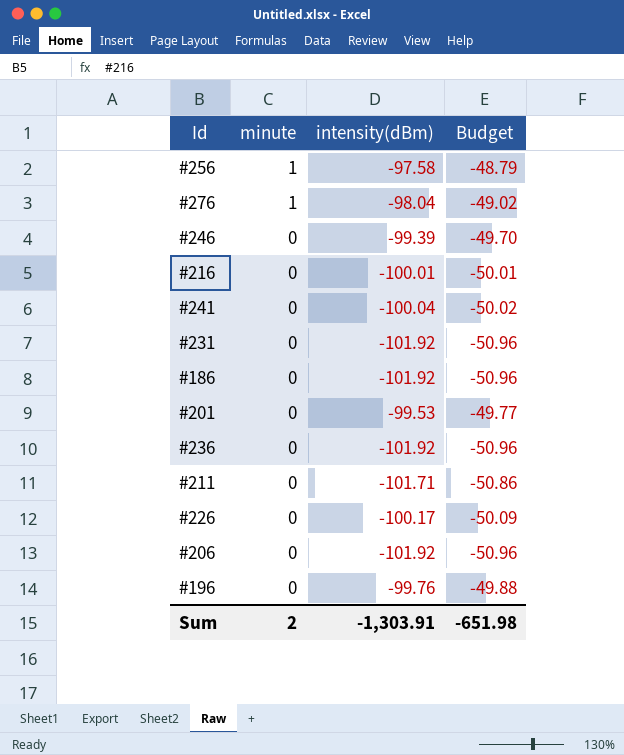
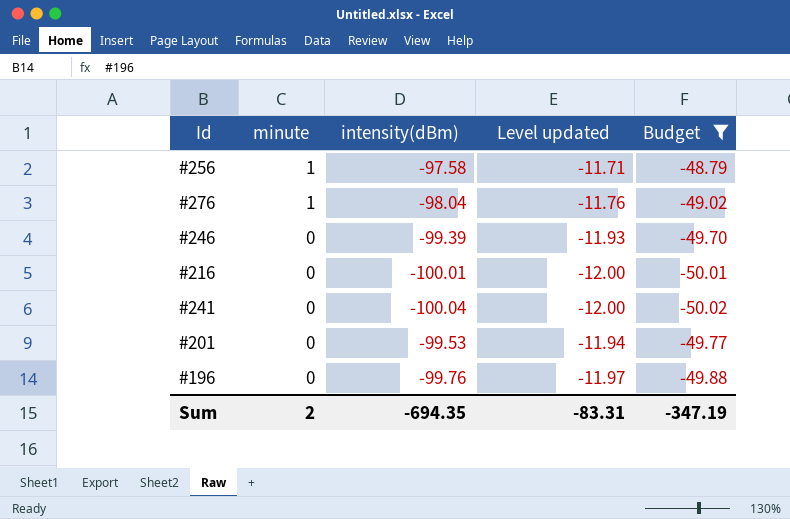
filter: none -> Budget >= -50.02
column Level updated | formula: none -> [intensity(dBm)] * 0.12
Sum | intensity(dBm): -1,303.91 -> -694.35
Sum | Budget: -651.98 -> -347.19

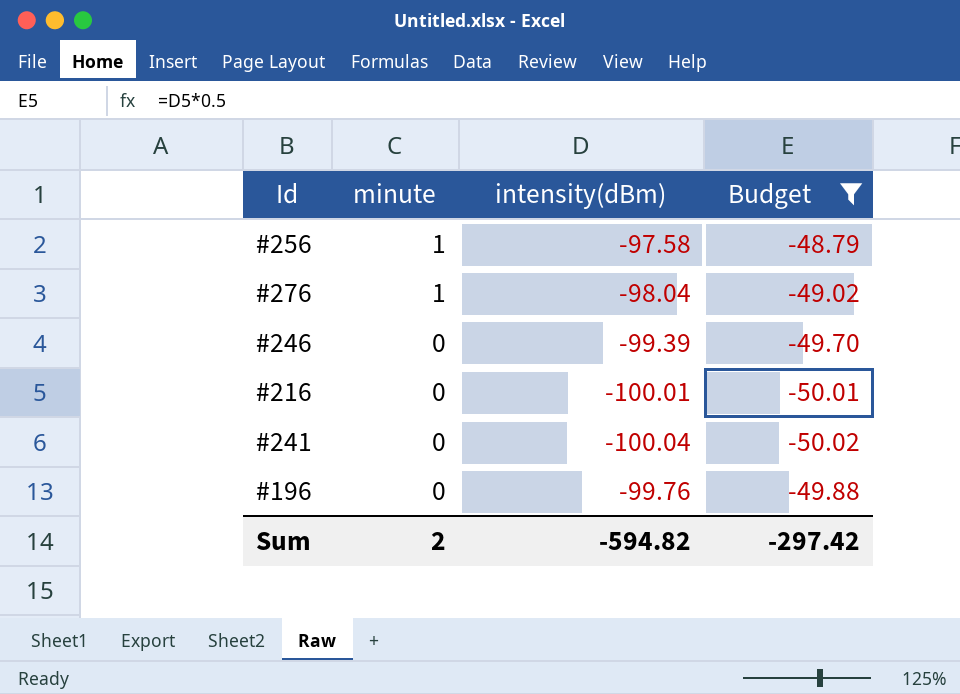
column Level updated | formula: [intensity(dBm)] * 0.12 -> none
row #201: 0 | -99.53 | -11.94 | -49.77 -> none
Sum | intensity(dBm): -694.35 -> -594.82
Sum | Budget: -347.19 -> -297.42

